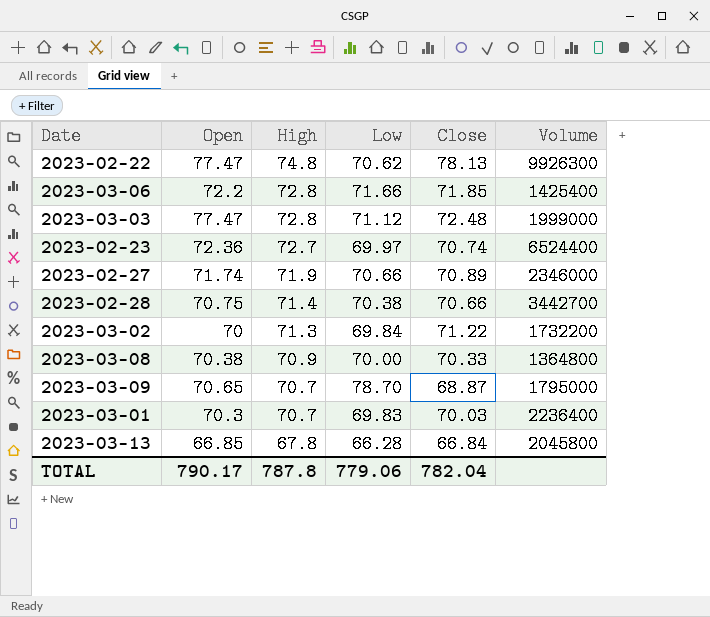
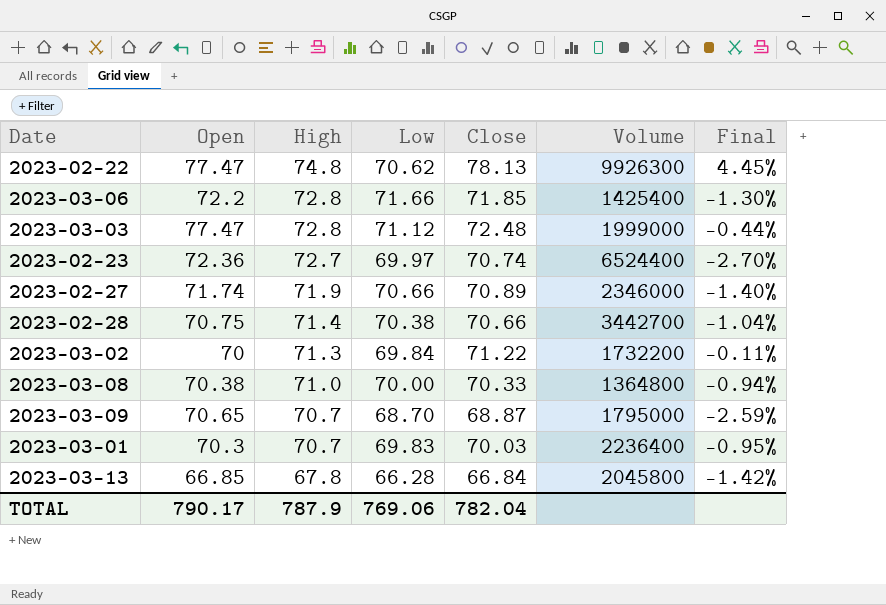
column Final | formula: none -> ([Close] - [High]) / [High]
2023-03-08 | High: 70.9 -> 71.0
2023-03-09 | Low: 78.70 -> 68.70
TOTAL | High: 787.8 -> 787.9
TOTAL | Low: 779.06 -> 769.06

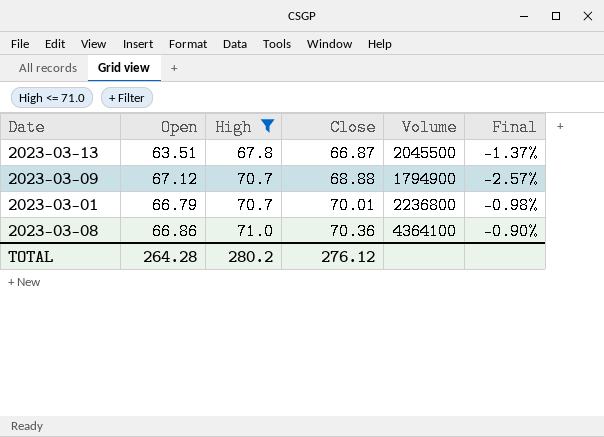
filter: none -> High <= 71.0
row order: High descending -> High ascending
column Low | position: 4 -> none
2023-03-13 | Open: 66.85 -> 63.51
2023-03-13 | Close: 66.84 -> 66.87
2023-03-13 | Volume: 2045800 -> 2045500
2023-03-13 | Final: -1.42% -> -1.37%
2023-03-09 | Open: 70.65 -> 67.12
2023-03-09 | Close: 68.87 -> 68.88
2023-03-09 | Volume: 1795000 -> 1794900
2023-03-09 | Final: -2.59% -> -2.57%
2023-03-01 | Open: 70.3 -> 66.79
2023-03-01 | Close: 70.03 -> 70.01
2023-03-01 | Volume: 2236400 -> 2236800
2023-03-01 | Final: -0.95% -> -0.98%
2023-03-08 | Open: 70.38 -> 66.86
2023-03-08 | Close: 70.33 -> 70.36
2023-03-08 | Volume: 1364800 -> 4364100
2023-03-08 | Final: -0.94% -> -0.90%
TOTAL | Open: 790.17 -> 264.28
TOTAL | High: 787.9 -> 280.2
TOTAL | Close: 782.04 -> 276.12

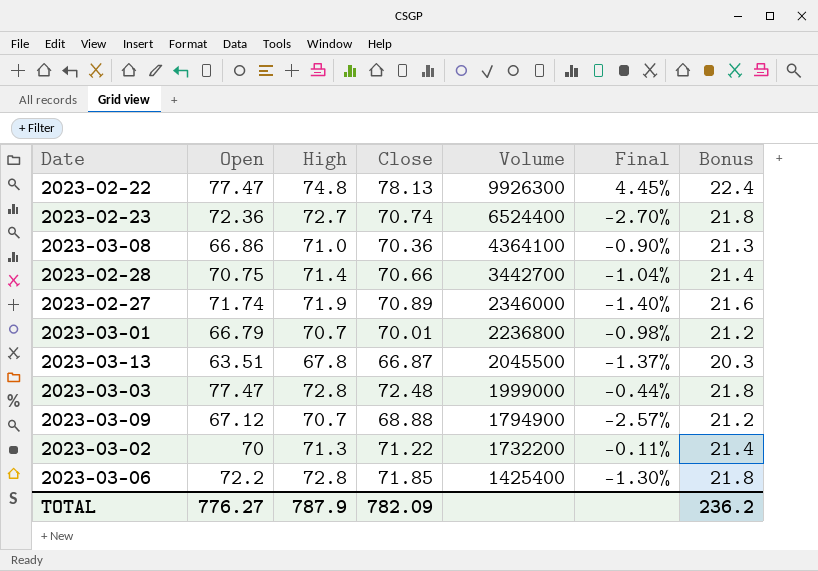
filter: High <= 71.0 -> none
row order: High ascending -> Volume descending
column Bonus | formula: none -> [High] * 0.3
TOTAL | Open: 264.28 -> 776.27
TOTAL | High: 280.2 -> 787.9
TOTAL | Close: 276.12 -> 782.09

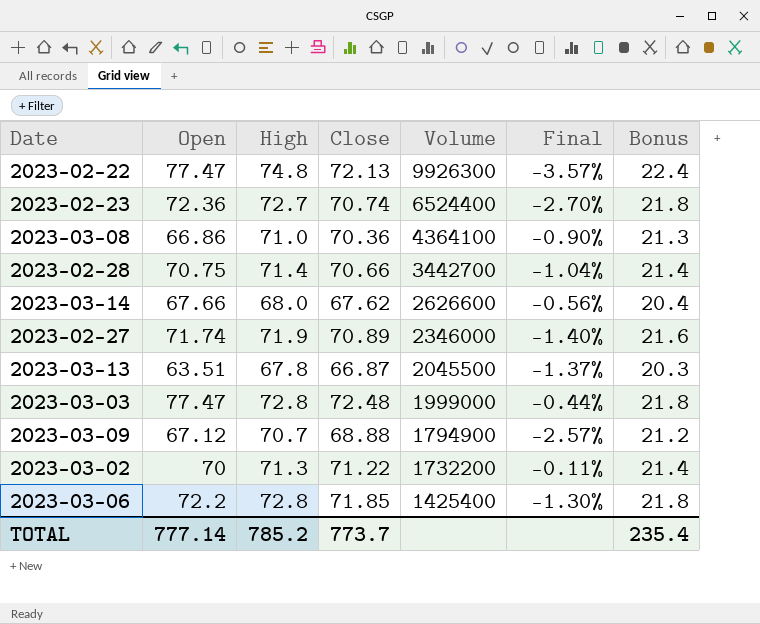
row 2023-03-01: 66.79 | 70.7 | 70.01 | 2236800 | -0.98% | 21.2 -> none
2023-02-22 | Close: 78.13 -> 72.13
2023-02-22 | Final: 4.45% -> -3.57%
row 2023-03-14: none -> 67.66 | 68.0 | 67.62 | 2626600 | -0.56% | 20.4
TOTAL | Open: 776.27 -> 777.14
TOTAL | High: 787.9 -> 785.2
TOTAL | Close: 782.09 -> 773.7
TOTAL | Bonus: 236.2 -> 235.4

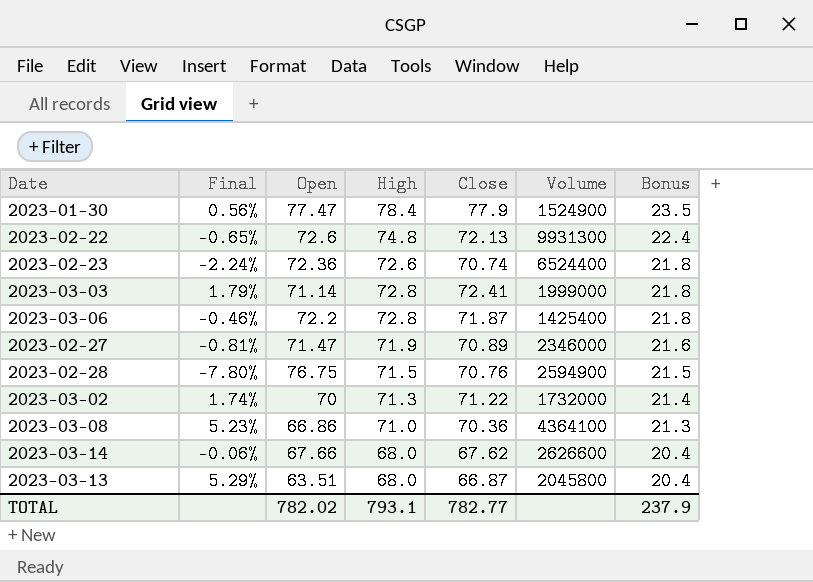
row order: Volume descending -> Bonus descending
column Final | formula: ([Close] - [High]) / [High] -> ([Close] - [Open]) / [Open]
column Final | position: 6 -> 2
row 2023-03-09: 67.12 | 70.7 | 68.88 | 1794900 | -2.57% | 21.2 -> none
row 2023-01-30: none -> 0.56% | 77.47 | 78.4 | 77.9 | 1524900 | 23.5
2023-02-22 | Open: 77.47 -> 72.6
2023-02-22 | Volume: 9926300 -> 9931300
2023-02-23 | High: 72.7 -> 72.6
2023-03-03 | Open: 77.47 -> 71.14
2023-03-03 | Close: 72.48 -> 72.41
2023-03-06 | Close: 71.85 -> 71.87
2023-02-27 | Open: 71.74 -> 71.47
2023-02-28 | Open: 70.75 -> 76.75
2023-02-28 | High: 71.4 -> 71.5
2023-02-28 | Close: 70.66 -> 70.76
2023-02-28 | Volume: 3442700 -> 2594900
2023-02-28 | Bonus: 21.4 -> 21.5
2023-03-02 | Volume: 1732200 -> 1732000
2023-03-13 | High: 67.8 -> 68.0
2023-03-13 | Volume: 2045500 -> 2045800
2023-03-13 | Bonus: 20.3 -> 20.4
TOTAL | Open: 777.14 -> 782.02
TOTAL | High: 785.2 -> 793.1
TOTAL | Close: 773.7 -> 782.77
TOTAL | Bonus: 235.4 -> 237.9

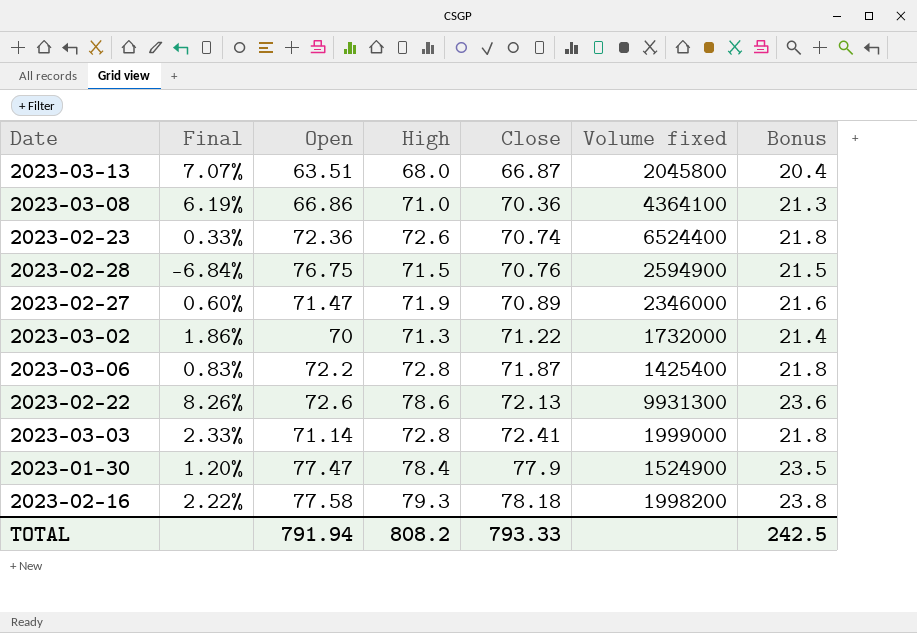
row order: Bonus descending -> Close ascending
column Final | formula: ([Close] - [Open]) / [Open] -> ([High] - [Open]) / [Open]
column name: Volume -> Volume fixed
row 2023-03-14: -0.06% | 67.66 | 68.0 | 67.62 | 2626600 | 20.4 -> none
2023-02-22 | High: 74.8 -> 78.6
2023-02-22 | Bonus: 22.4 -> 23.6
row 2023-02-16: none -> 2.22% | 77.58 | 79.3 | 78.18 | 1998200 | 23.8
TOTAL | Open: 782.02 -> 791.94
TOTAL | High: 793.1 -> 808.2
TOTAL | Close: 782.77 -> 793.33
TOTAL | Bonus: 237.9 -> 242.5

